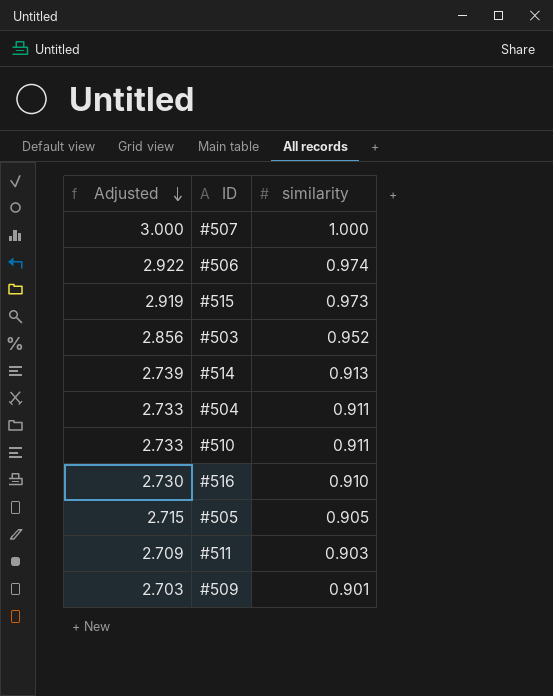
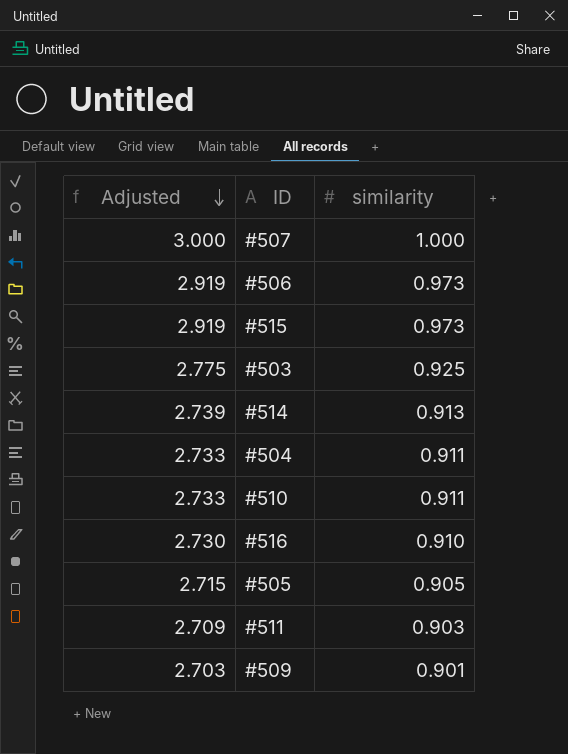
#506 | Adjusted: 2.922 -> 2.919
#506 | similarity: 0.974 -> 0.973
#503 | Adjusted: 2.856 -> 2.775
#503 | similarity: 0.952 -> 0.925

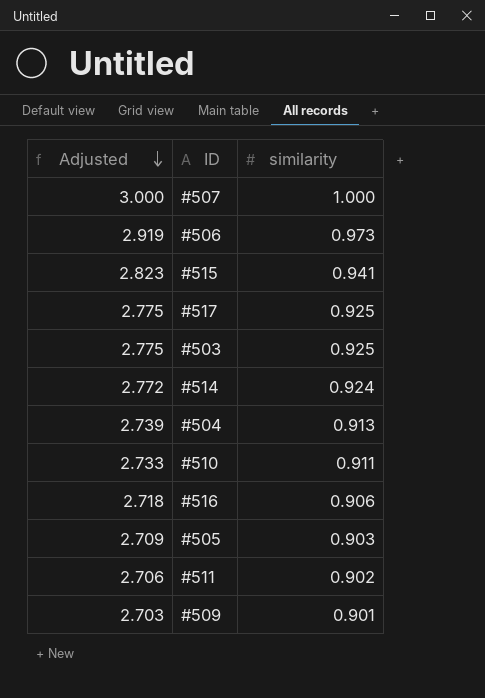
#515 | Adjusted: 2.919 -> 2.823
#515 | similarity: 0.973 -> 0.941
row #517: none -> 2.775 | 0.925
#514 | Adjusted: 2.739 -> 2.772
#514 | similarity: 0.913 -> 0.924
#504 | Adjusted: 2.733 -> 2.739
#504 | similarity: 0.911 -> 0.913
#516 | Adjusted: 2.730 -> 2.718
#516 | similarity: 0.910 -> 0.906
#505 | Adjusted: 2.715 -> 2.709
#505 | similarity: 0.905 -> 0.903
#511 | Adjusted: 2.709 -> 2.706
#511 | similarity: 0.903 -> 0.902

